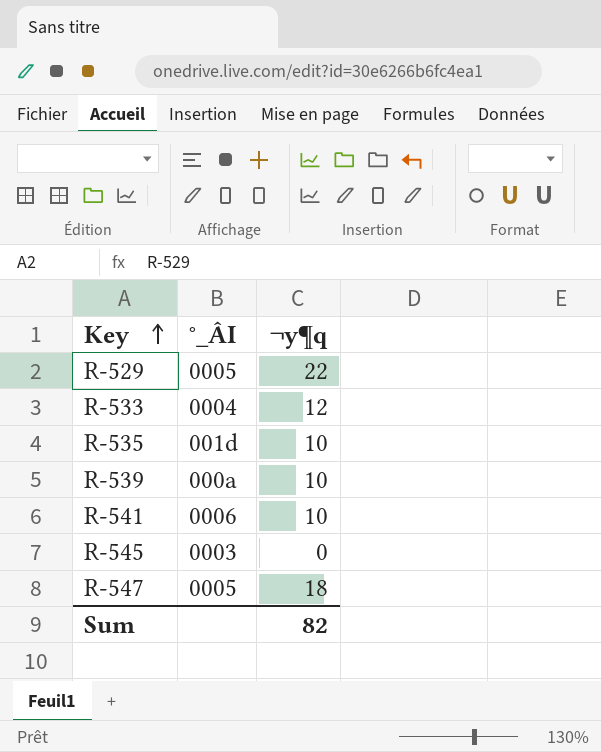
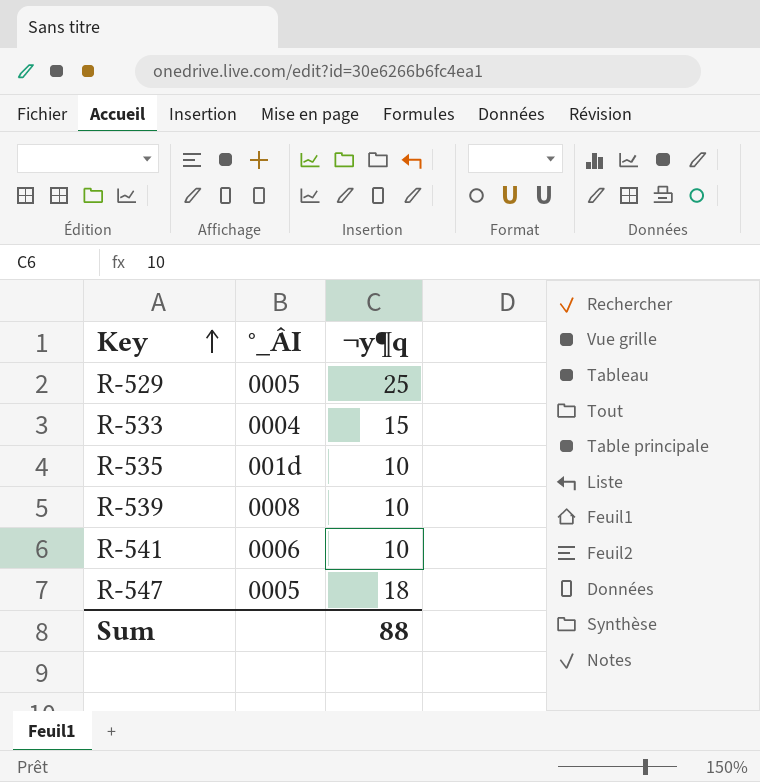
row R-545: 0003 | 0 -> none
R-529 | ¬y¶q: 22 -> 25
R-533 | ¬y¶q: 12 -> 15
R-539 | °_ÂI: 000a -> 0008
Sum | ¬y¶q: 82 -> 88

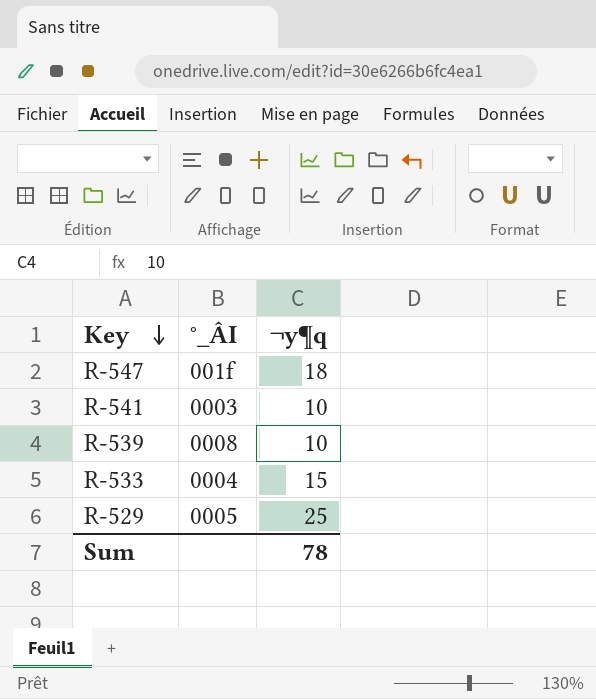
row order: Key ascending -> Key descending
row R-535: 001d | 10 -> none
R-547 | °_ÂI: 0005 -> 001f
R-541 | °_ÂI: 0006 -> 0003
Sum | ¬y¶q: 88 -> 78

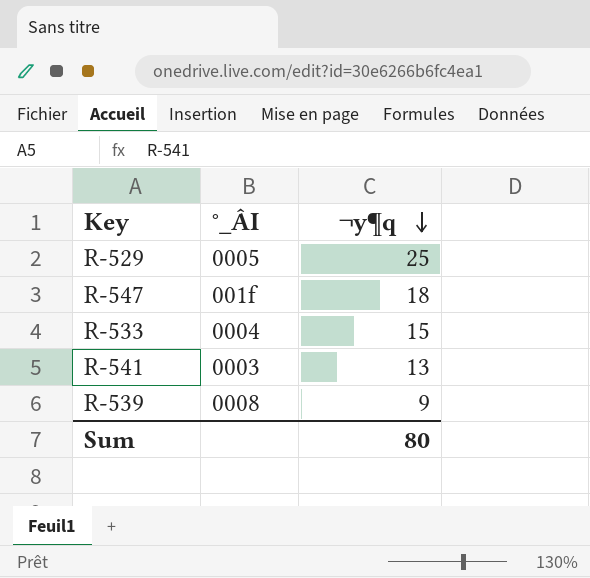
row order: Key descending -> ¬y¶q descending
R-541 | ¬y¶q: 10 -> 13
R-539 | ¬y¶q: 10 -> 9
Sum | ¬y¶q: 78 -> 80

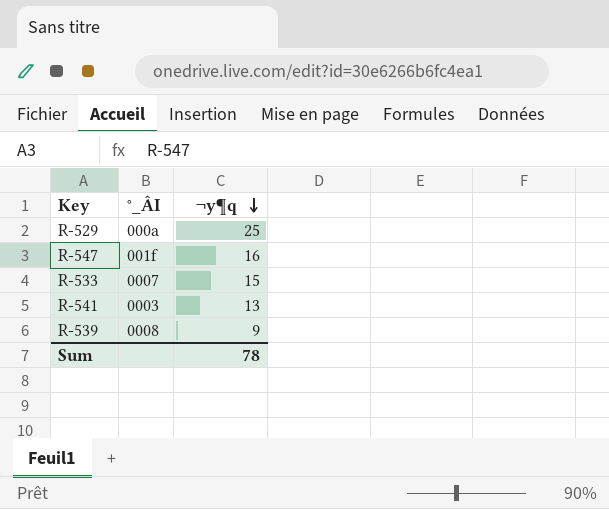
R-529 | °_ÂI: 0005 -> 000a
R-547 | ¬y¶q: 18 -> 16
R-533 | °_ÂI: 0004 -> 0007
Sum | ¬y¶q: 80 -> 78

